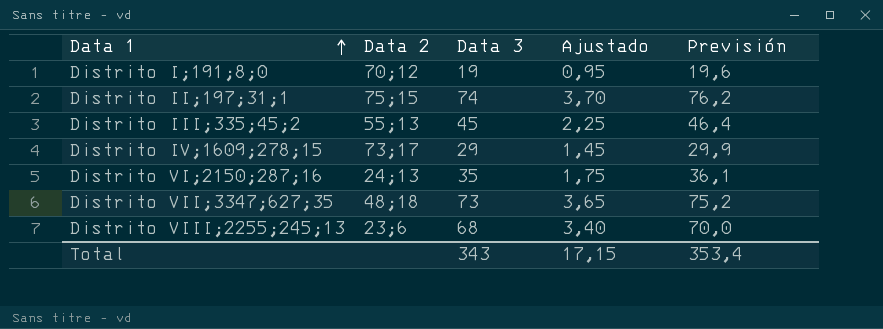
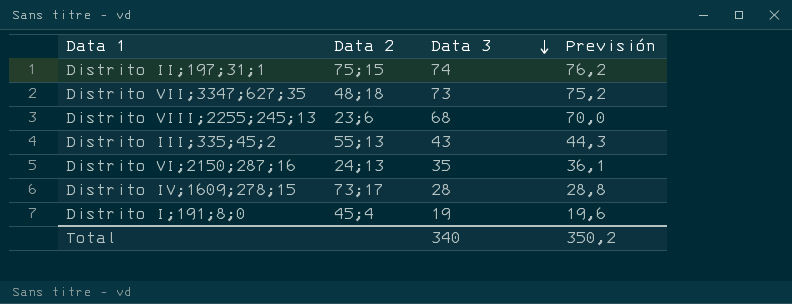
row order: Data 1 ascending -> Data 3 descending
column Ajustado | formula: [Data 3] * 0,05 -> none
Distrito III;335;45;2 | Data 3: 45 -> 43
Distrito III;335;45;2 | Previsión: 46,4 -> 44,3
Distrito IV;1609;278;15 | Data 3: 29 -> 28
Distrito IV;1609;278;15 | Previsión: 29,9 -> 28,8
Distrito I;191;8;0 | Data 2: 70;12 -> 45;4
Total | Data 3: 343 -> 340
Total | Previsión: 353,4 -> 350,2

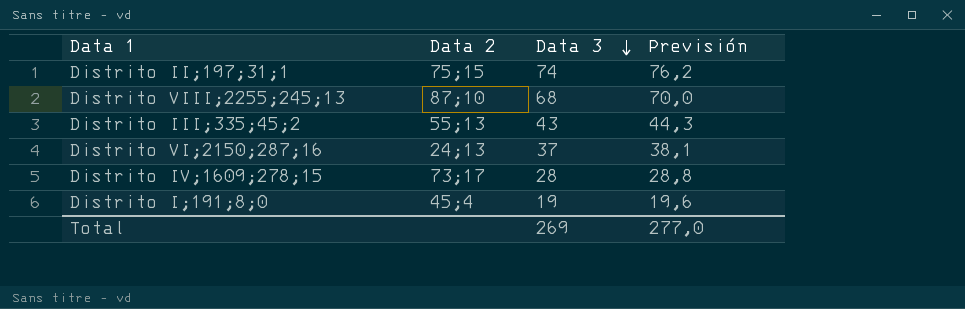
row Distrito VII;3347;627;35: 48;18 | 73 | 75,2 -> none
Distrito VIII;2255;245;13 | Data 2: 23;6 -> 87;10
Distrito VI;2150;287;16 | Data 3: 35 -> 37
Distrito VI;2150;287;16 | Previsión: 36,1 -> 38,1
Total | Data 3: 340 -> 269
Total | Previsión: 350,2 -> 277,0

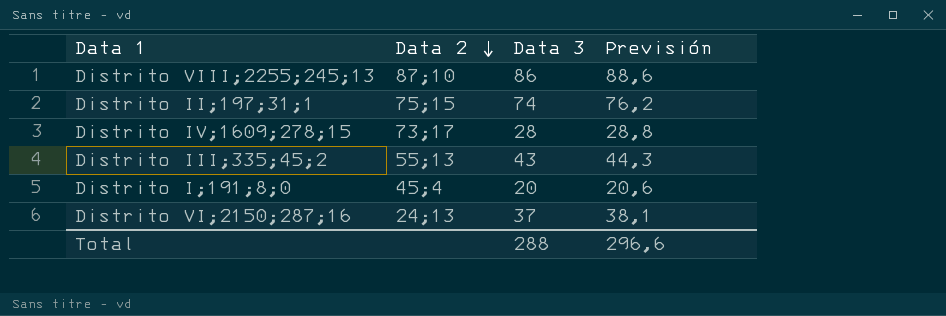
row order: Data 3 descending -> Data 2 descending
Distrito VIII;2255;245;13 | Data 3: 68 -> 86
Distrito VIII;2255;245;13 | Previsión: 70,0 -> 88,6
Distrito I;191;8;0 | Data 3: 19 -> 20
Distrito I;191;8;0 | Previsión: 19,6 -> 20,6
Total | Data 3: 269 -> 288
Total | Previsión: 277,0 -> 296,6

